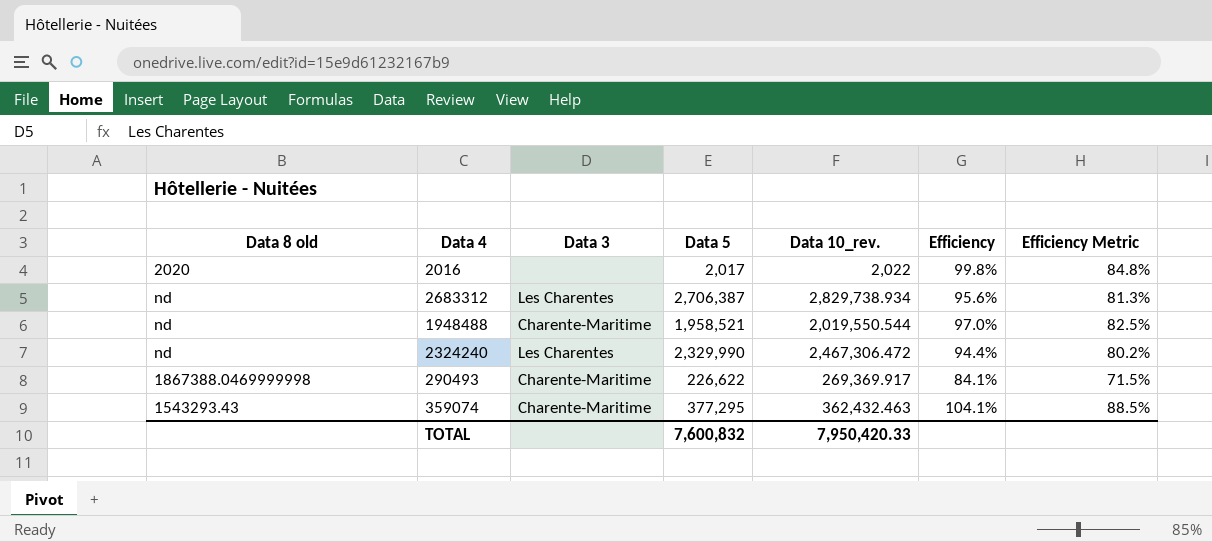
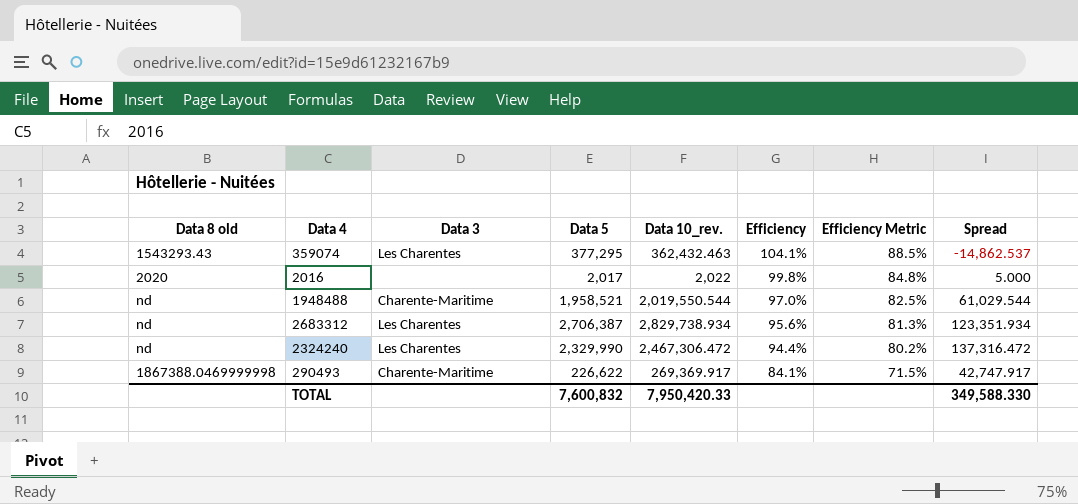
row order: none -> Efficiency descending
column Spread | formula: none -> [Data 10_rev.] - [Data 5]
359074 | Data 3: Charente-Maritime -> Les Charentes

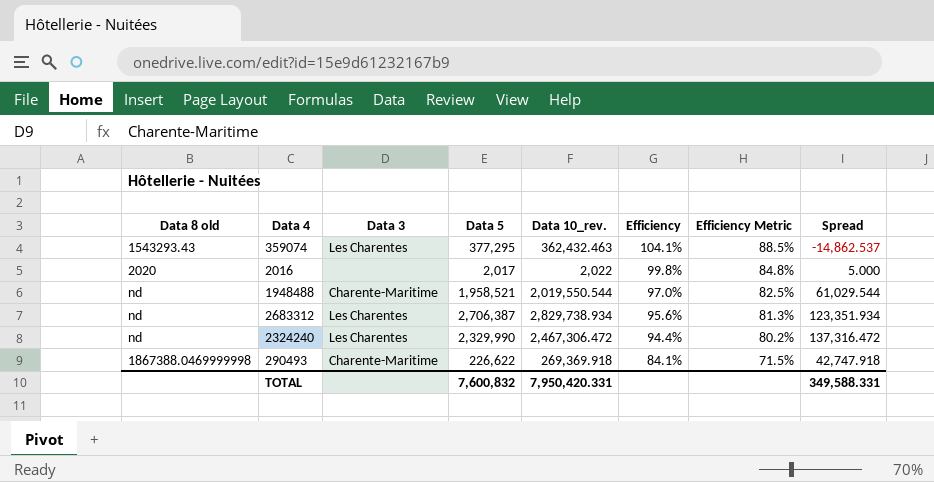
290493 | Data 10_rev.: 269,369.917 -> 269,369.918
290493 | Spread: 42,747.917 -> 42,747.918
TOTAL | Data 10_rev.: 7,950,420.33 -> 7,950,420.331
TOTAL | Spread: 349,588.330 -> 349,588.331

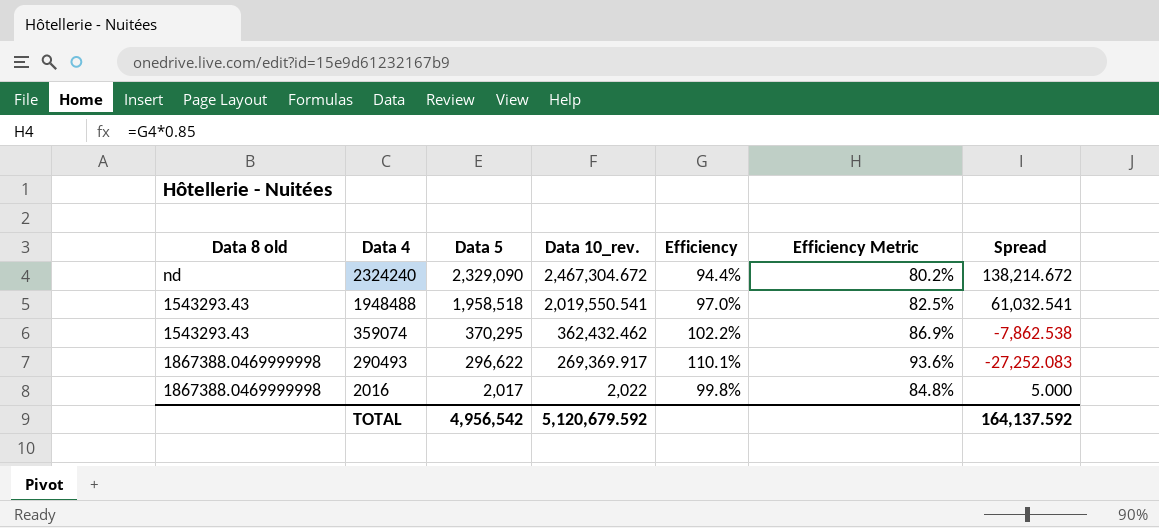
row order: Efficiency descending -> Data 4 descending
column Data 3 | position: 3 -> none
row 2683312: nd | Les Charentes | 2,706,387 | 2,829,738.934 | 95.6% | 81.3% | 123,351.934 -> none
2324240 | Data 5: 2,329,990 -> 2,329,090
2324240 | Data 10_rev.: 2,467,306.472 -> 2,467,304.672
2324240 | Spread: 137,316.472 -> 138,214.672
1948488 | Data 8 old: nd -> 1543293.43
1948488 | Data 5: 1,958,521 -> 1,958,518
1948488 | Data 10_rev.: 2,019,550.544 -> 2,019,550.541
1948488 | Spread: 61,029.544 -> 61,032.541
359074 | Data 5: 377,295 -> 370,295
359074 | Data 10_rev.: 362,432.463 -> 362,432.462
359074 | Efficiency: 104.1% -> 102.2%
359074 | Efficiency Metric: 88.5% -> 86.9%
359074 | Spread: -14,862.537 -> -7,862.538
290493 | Data 5: 226,622 -> 296,622
290493 | Data 10_rev.: 269,369.918 -> 269,369.917
290493 | Efficiency: 84.1% -> 110.1%
290493 | Efficiency Metric: 71.5% -> 93.6%
290493 | Spread: 42,747.918 -> -27,252.083
2016 | Data 8 old: 2020 -> 1867388.0469999998
TOTAL | Data 5: 7,600,832 -> 4,956,542
TOTAL | Data 10_rev.: 7,950,420.331 -> 5,120,679.592
TOTAL | Spread: 349,588.331 -> 164,137.592

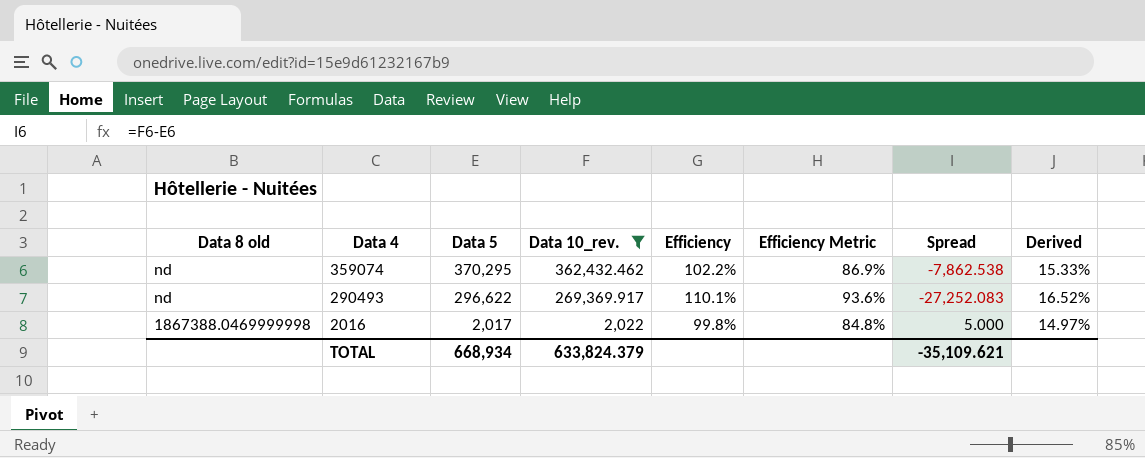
filter: none -> Data 10_rev. <= 362,432.462
column Derived | formula: none -> [Efficiency] * 0.15
359074 | Data 8 old: 1543293.43 -> nd
290493 | Data 8 old: 1867388.0469999998 -> nd
TOTAL | Data 5: 4,956,542 -> 668,934
TOTAL | Data 10_rev.: 5,120,679.592 -> 633,824.379
TOTAL | Spread: 164,137.592 -> -35,109.621

